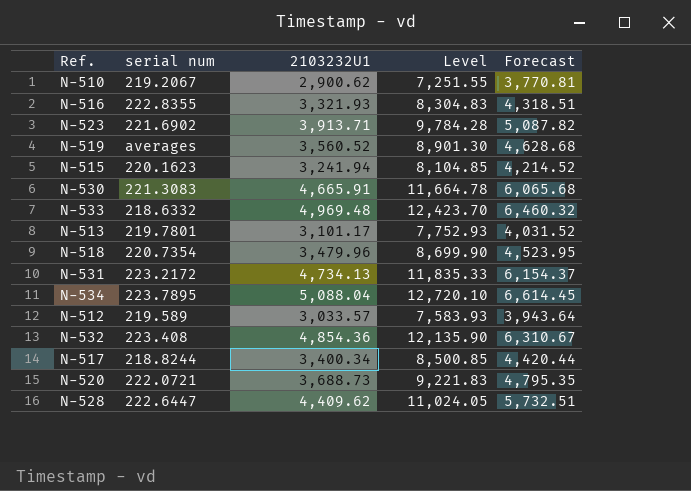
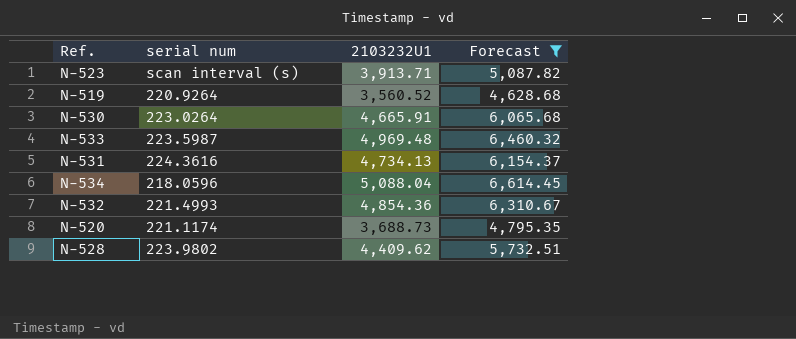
filter: none -> Forecast >= 4,628.68
column Level | formula: [2103232U1] * 2.5 -> none
N-523 | serial num: 221.6902 -> scan interval (s)
N-519 | serial num: averages -> 220.9264
N-530 | serial num: 221.3083 -> 223.0264
N-533 | serial num: 218.6332 -> 223.5987
N-531 | serial num: 223.2172 -> 224.3616
N-534 | serial num: 223.7895 -> 218.0596
N-532 | serial num: 223.408 -> 221.4993
N-520 | serial num: 222.0721 -> 221.1174
N-528 | serial num: 222.6447 -> 223.9802

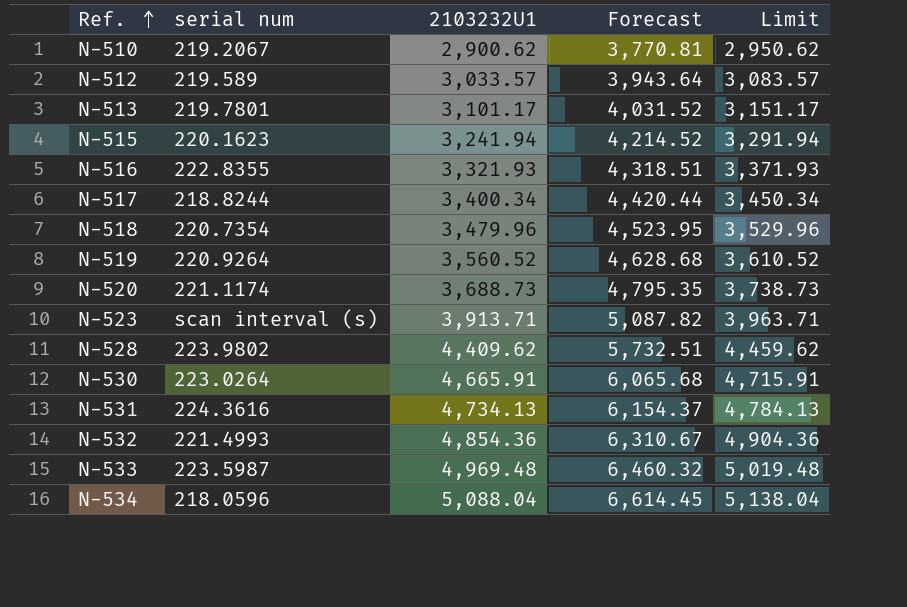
filter: Forecast >= 4,628.68 -> none
row order: none -> Ref. ascending
column Limit | formula: none -> [2103232U1] + 50

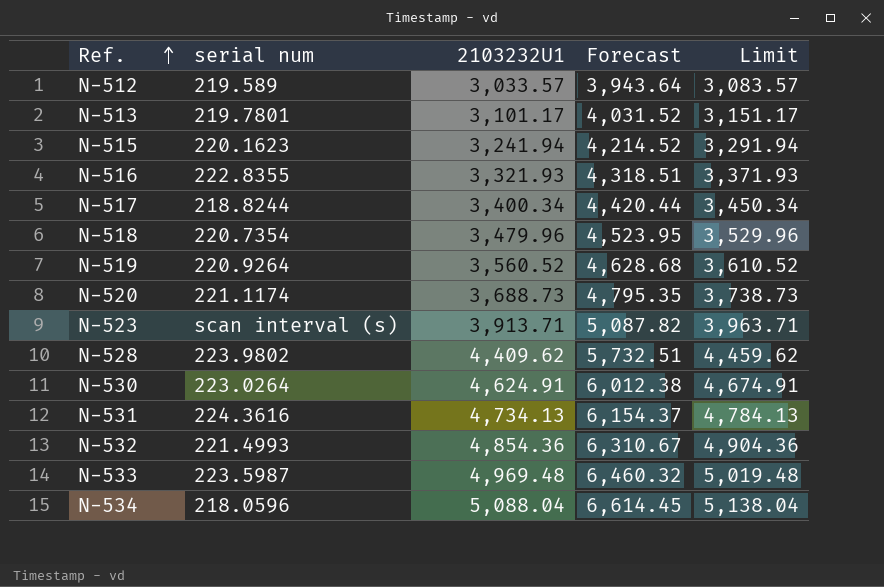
row N-510: 219.2067 | 2,900.62 | 3,770.81 | 2,950.62 -> none
N-530 | 2103232U1: 4,665.91 -> 4,624.91
N-530 | Forecast: 6,065.68 -> 6,012.38
N-530 | Limit: 4,715.91 -> 4,674.91

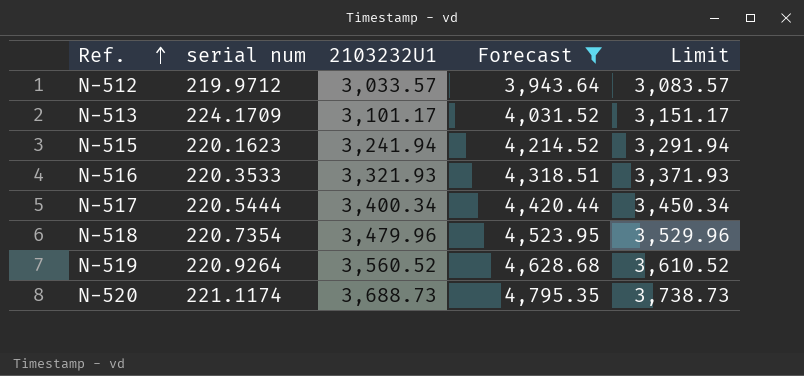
filter: none -> Forecast <= 4,795.35
N-512 | serial num: 219.589 -> 219.9712
N-513 | serial num: 219.7801 -> 224.1709
N-516 | serial num: 222.8355 -> 220.3533
N-517 | serial num: 218.8244 -> 220.5444

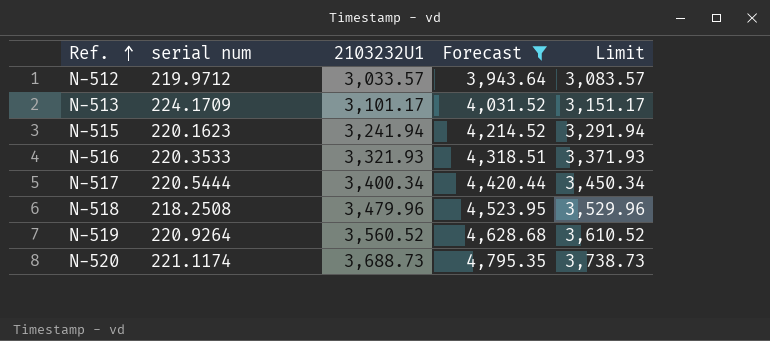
N-518 | serial num: 220.7354 -> 218.2508

